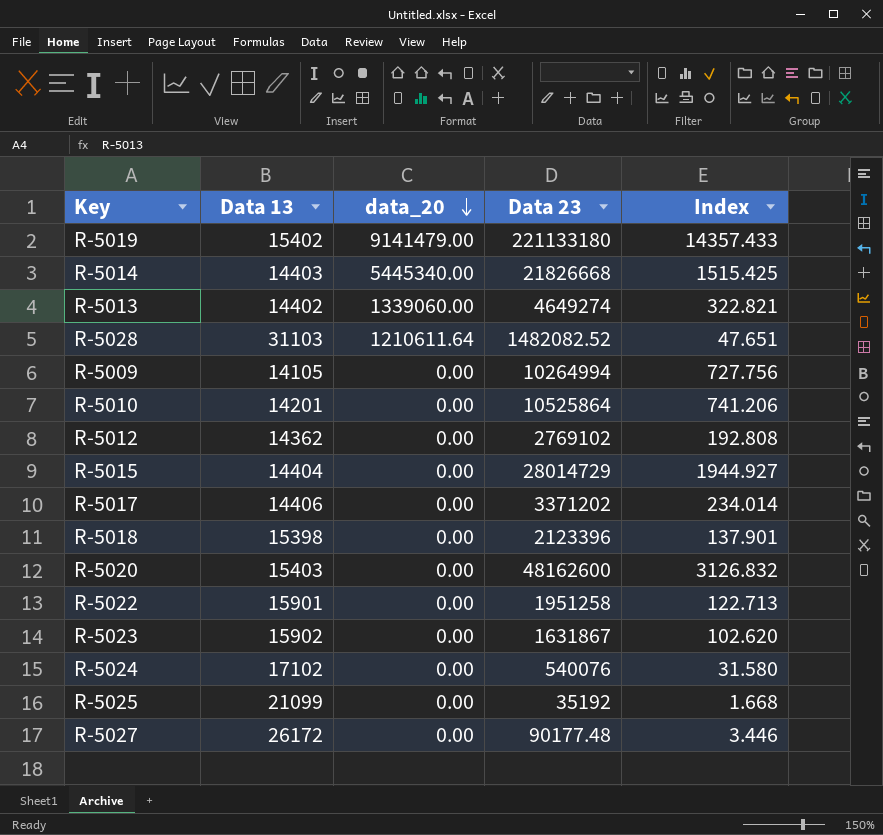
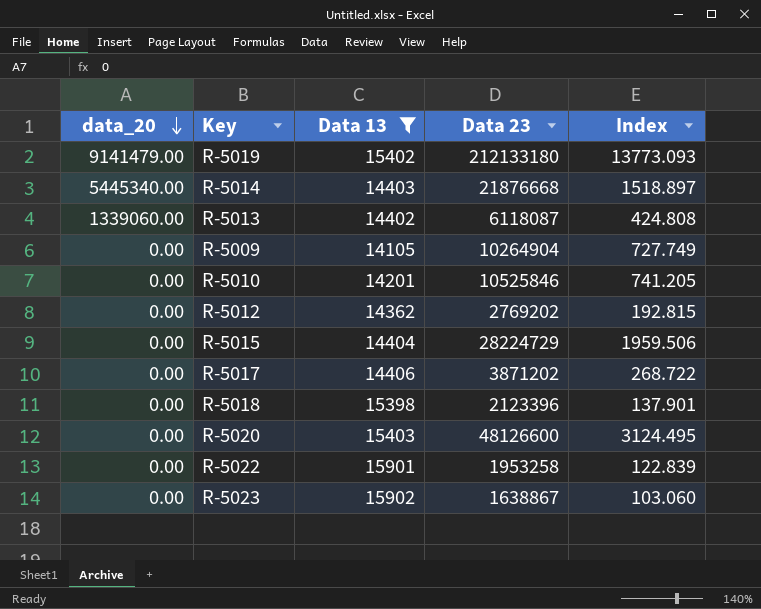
filter: none -> Data 13 <= 15902
column data_20 | position: 3 -> 1
R-5019 | Data 23: 221133180 -> 212133180
R-5019 | Index: 14357.433 -> 13773.093
R-5014 | Data 23: 21826668 -> 21876668
R-5014 | Index: 1515.425 -> 1518.897
R-5013 | Data 23: 4649274 -> 6118087
R-5013 | Index: 322.821 -> 424.808
R-5009 | Data 23: 10264994 -> 10264904
R-5009 | Index: 727.756 -> 727.749
R-5010 | Data 23: 10525864 -> 10525846
R-5010 | Index: 741.206 -> 741.205
R-5012 | Data 23: 2769102 -> 2769202
R-5012 | Index: 192.808 -> 192.815
R-5015 | Data 23: 28014729 -> 28224729
R-5015 | Index: 1944.927 -> 1959.506
R-5017 | Data 23: 3371202 -> 3871202
R-5017 | Index: 234.014 -> 268.722
R-5020 | Data 23: 48162600 -> 48126600
R-5020 | Index: 3126.832 -> 3124.495
R-5022 | Data 23: 1951258 -> 1953258
R-5022 | Index: 122.713 -> 122.839
R-5023 | Data 23: 1631867 -> 1638867
R-5023 | Index: 102.620 -> 103.060

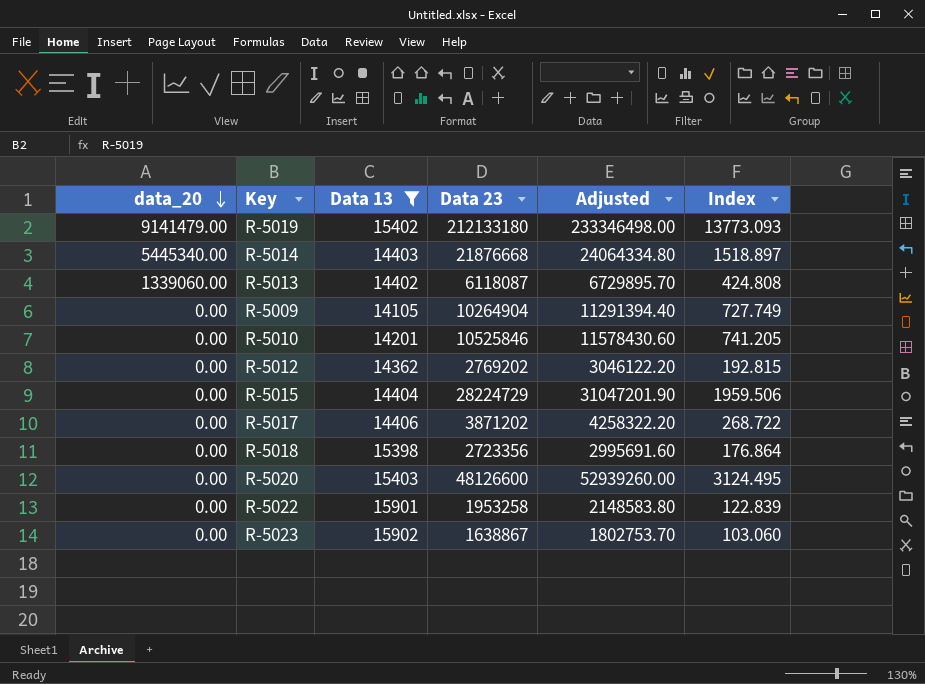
column Adjusted | formula: none -> [Data 23] * 1.1
R-5018 | Data 23: 2123396 -> 2723356
R-5018 | Index: 137.901 -> 176.864

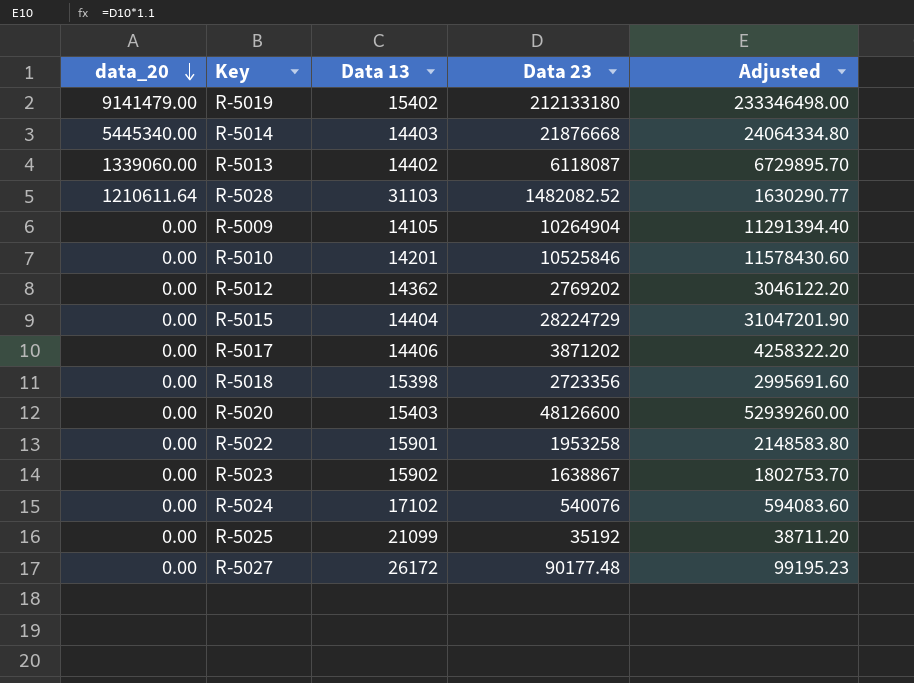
filter: Data 13 <= 15902 -> none
column Index | formula: [Data 23] / [Data 13] -> none

